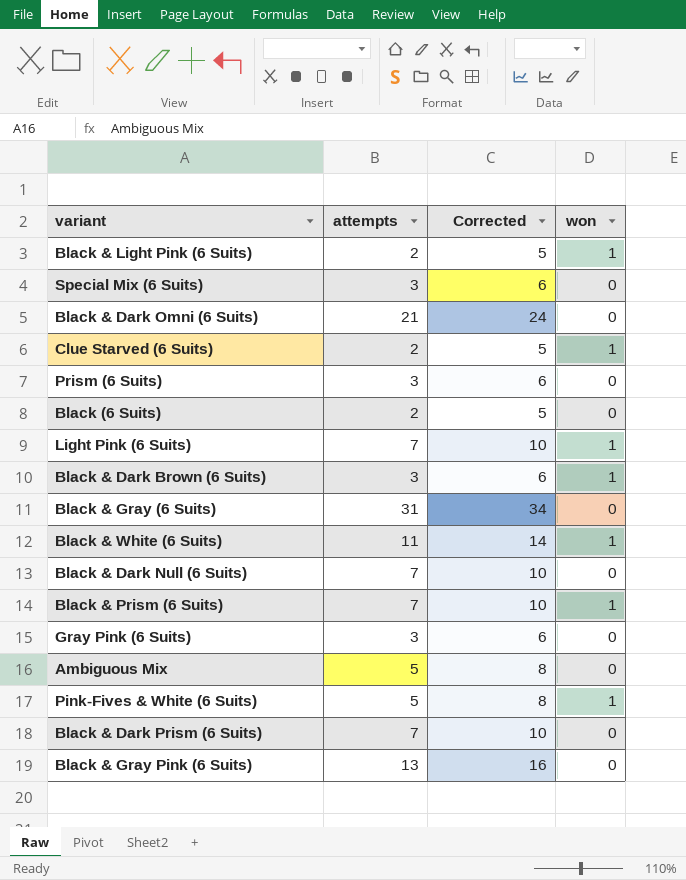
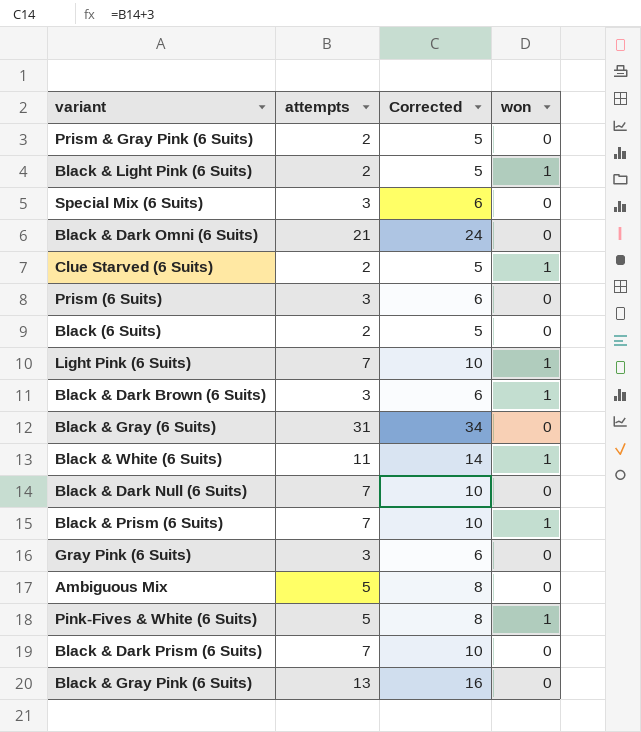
row Prism & Gray Pink (6 Suits): none -> 2 | 5 | 0

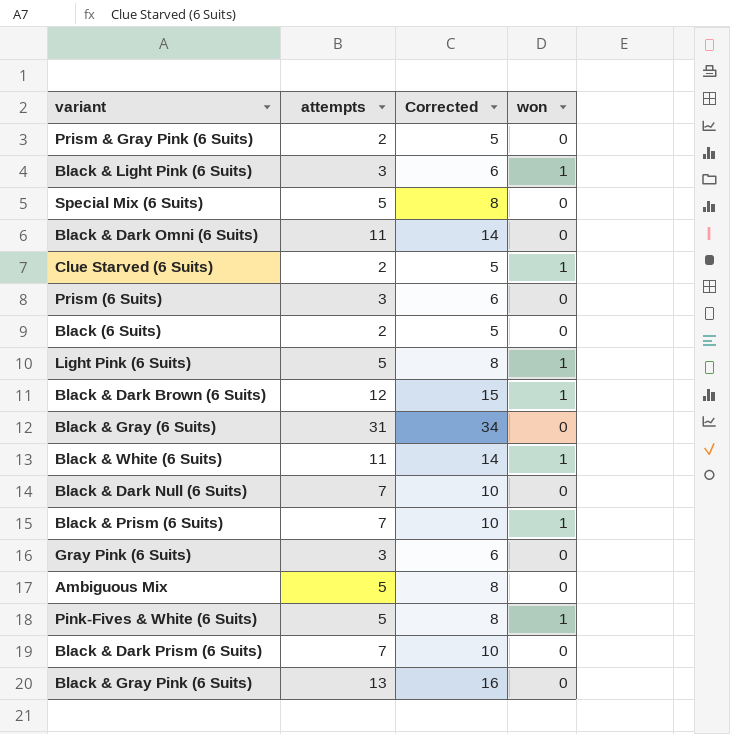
Black & Light Pink (6 Suits) | attempts: 2 -> 3
Black & Light Pink (6 Suits) | Corrected: 5 -> 6
Special Mix (6 Suits) | attempts: 3 -> 5
Special Mix (6 Suits) | Corrected: 6 -> 8
Black & Dark Omni (6 Suits) | attempts: 21 -> 11
Black & Dark Omni (6 Suits) | Corrected: 24 -> 14
Light Pink (6 Suits) | attempts: 7 -> 5
Light Pink (6 Suits) | Corrected: 10 -> 8
Black & Dark Brown (6 Suits) | attempts: 3 -> 12
Black & Dark Brown (6 Suits) | Corrected: 6 -> 15

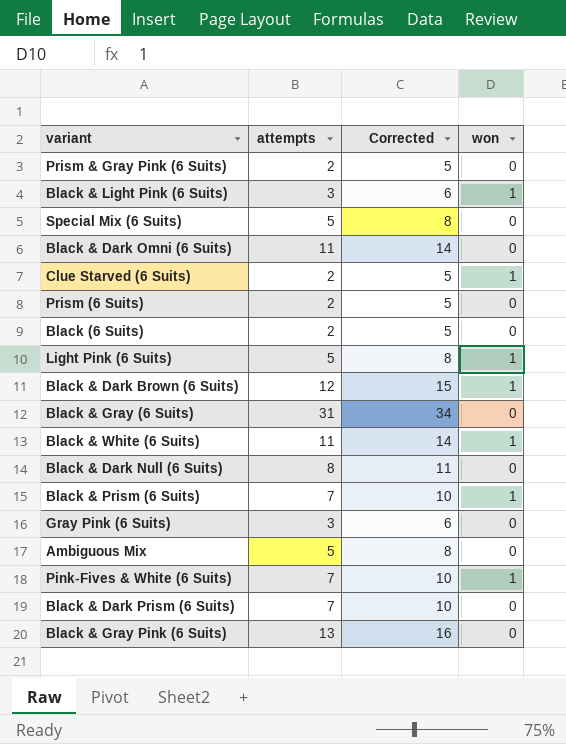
Prism (6 Suits) | attempts: 3 -> 2
Prism (6 Suits) | Corrected: 6 -> 5
Black & Dark Null (6 Suits) | attempts: 7 -> 8
Black & Dark Null (6 Suits) | Corrected: 10 -> 11
Pink-Fives & White (6 Suits) | attempts: 5 -> 7
Pink-Fives & White (6 Suits) | Corrected: 8 -> 10

